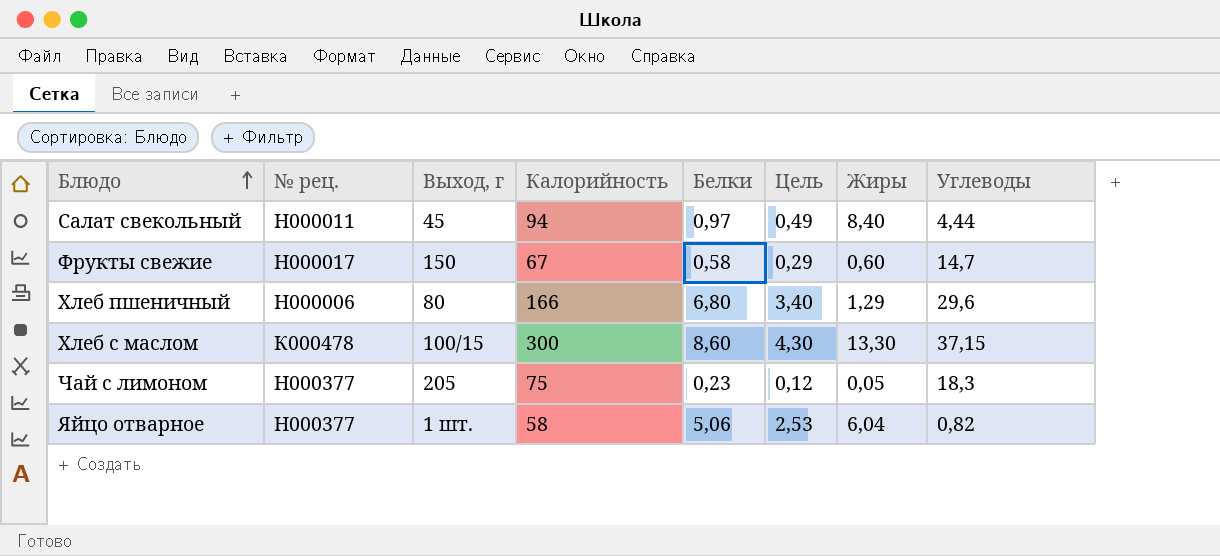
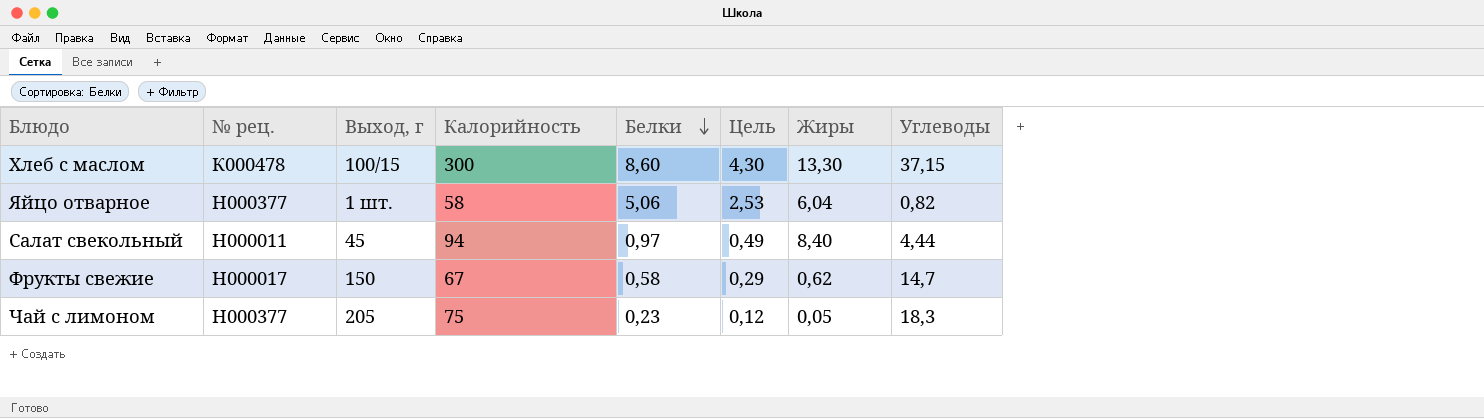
row order: Блюдо ascending -> Белки descending
row Хлеб пшеничный: Н000006 | 80 | 166 | 6,80 | 3,40 | 1,29 | 29,6 -> none
Фрукты свежие | Жиры: 0,60 -> 0,62

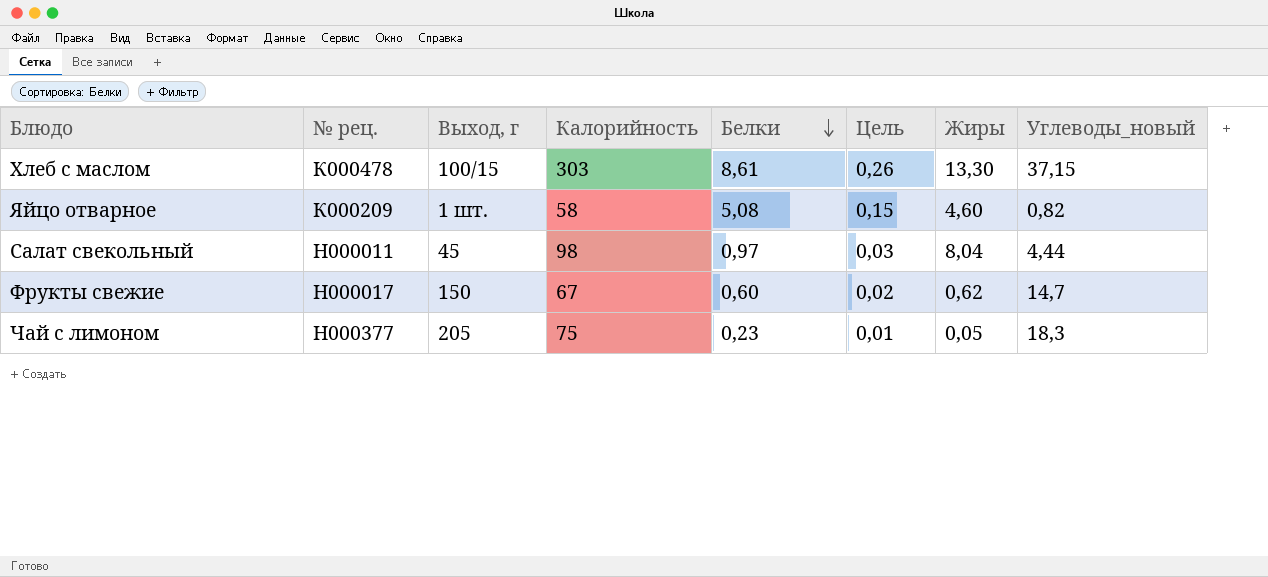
column Цель | formula: [Белки] * 0,5 -> [Белки] * 0,03
column name: Углеводы -> Углеводы_новый
Хлеб с маслом | Калорийность: 300 -> 303
Хлеб с маслом | Белки: 8,60 -> 8,61
Яйцо отварное | № рец.: Н000377 -> К000209
Яйцо отварное | Белки: 5,06 -> 5,08
Яйцо отварное | Жиры: 6,04 -> 4,60
Салат свекольный | Калорийность: 94 -> 98
Салат свекольный | Жиры: 8,40 -> 8,04
Фрукты свежие | Белки: 0,58 -> 0,60

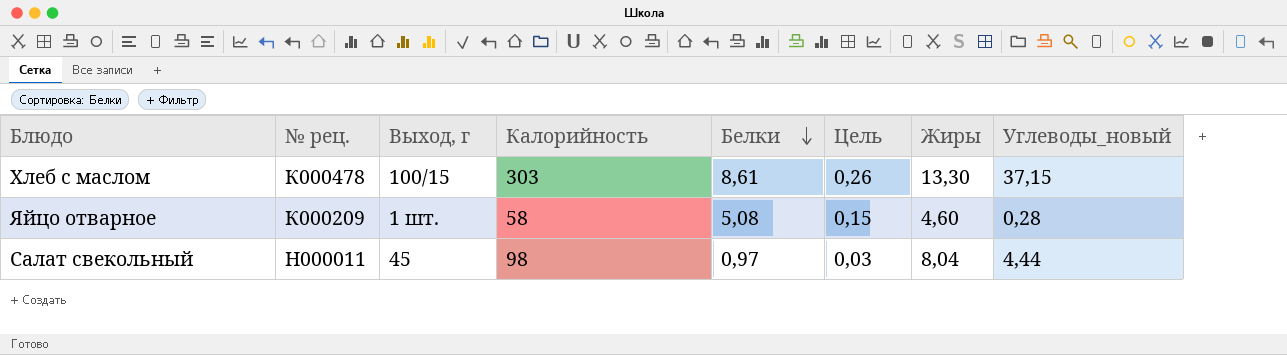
row Фрукты свежие: Н000017 | 150 | 67 | 0,60 | 0,02 | 0,62 | 14,7 -> none
row Чай с лимоном: Н000377 | 205 | 75 | 0,23 | 0,01 | 0,05 | 18,3 -> none
Яйцо отварное | Углеводы_новый: 0,82 -> 0,28

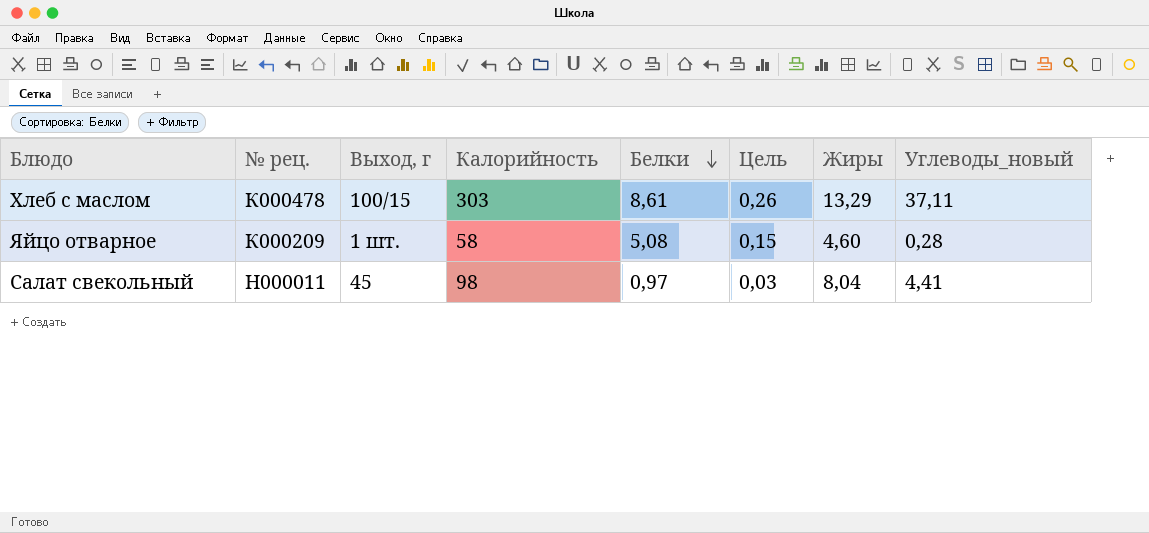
Хлеб с маслом | Жиры: 13,30 -> 13,29
Хлеб с маслом | Углеводы_новый: 37,15 -> 37,11
Салат свекольный | Углеводы_новый: 4,44 -> 4,41

